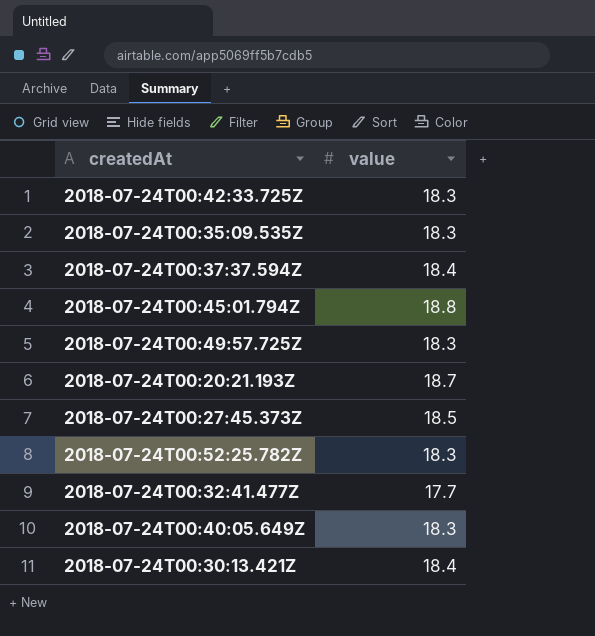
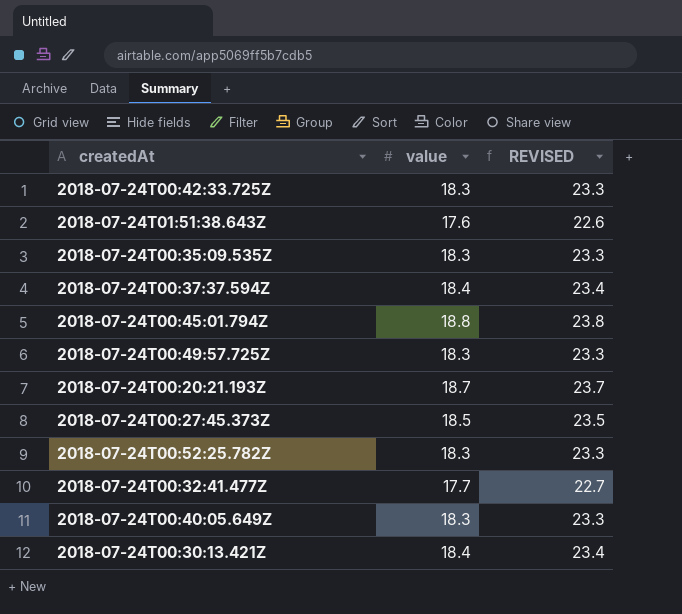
column REVISED | formula: none -> [value] + 5
row 2018-07-24T01:51:38.643Z: none -> 17.6 | 22.6

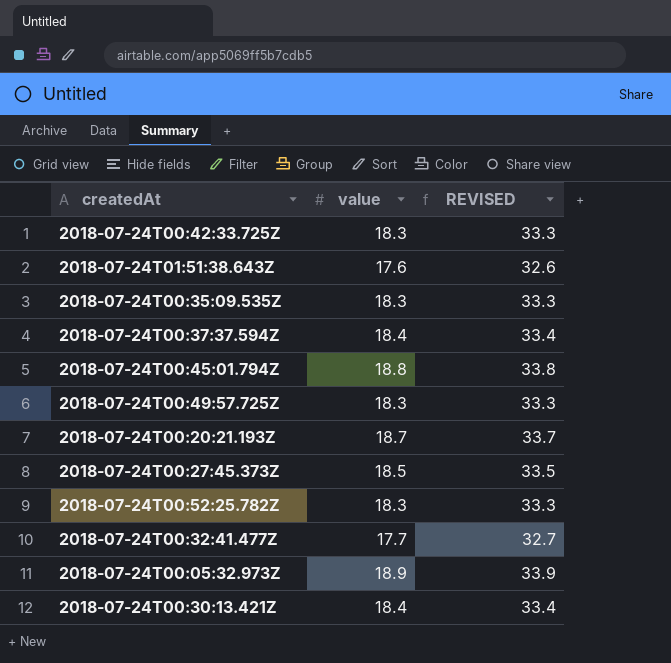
column REVISED | formula: [value] + 5 -> [value] + 15
row 2018-07-24T00:40:05.649Z: 18.3 | 23.3 -> none
row 2018-07-24T00:05:32.973Z: none -> 18.9 | 33.9

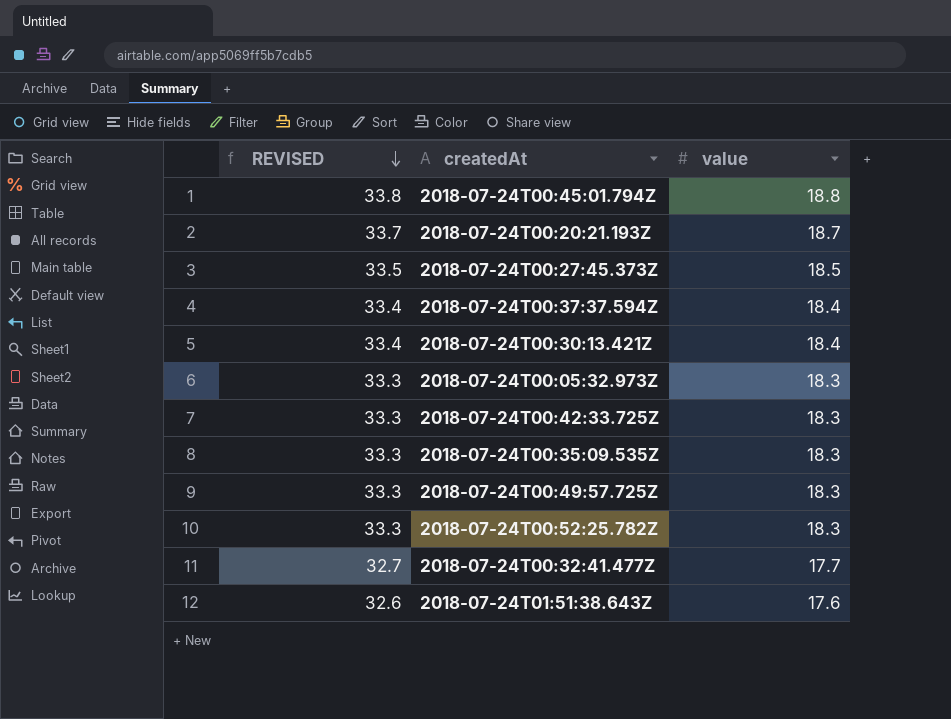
row order: none -> REVISED descending
column REVISED | position: 3 -> 1
2018-07-24T00:05:32.973Z | REVISED: 33.9 -> 33.3
2018-07-24T00:05:32.973Z | value: 18.9 -> 18.3

